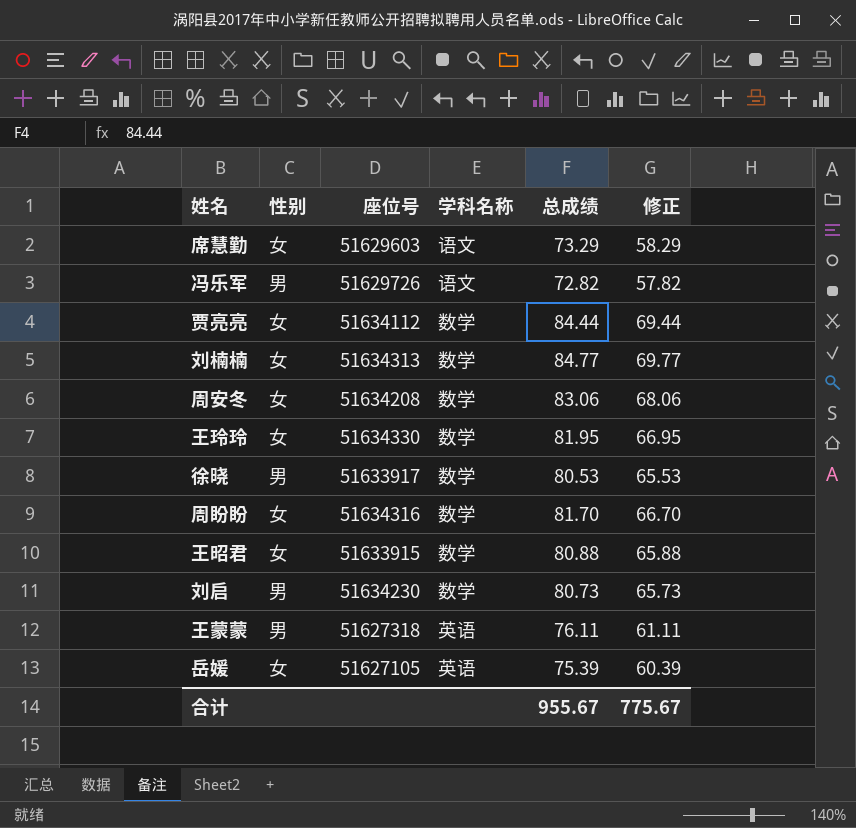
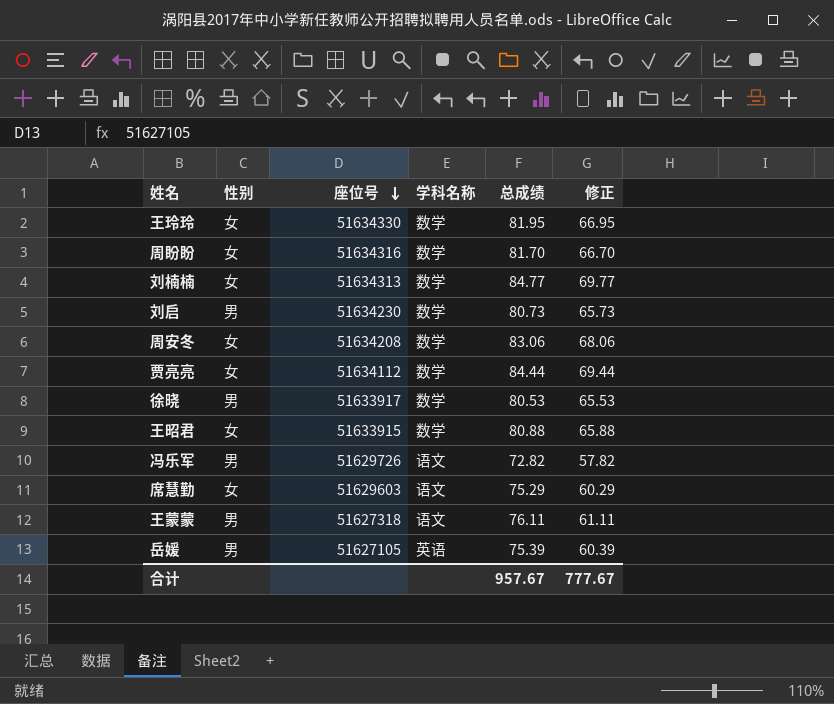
row order: none -> 座位号 descending
席慧勤 | 总成绩: 73.29 -> 75.29
席慧勤 | 修正: 58.29 -> 60.29
王蒙蒙 | 学科名称: 英语 -> 语文
岳媛 | 性别: 女 -> 男
合计 | 总成绩: 955.67 -> 957.67
合计 | 修正: 775.67 -> 777.67

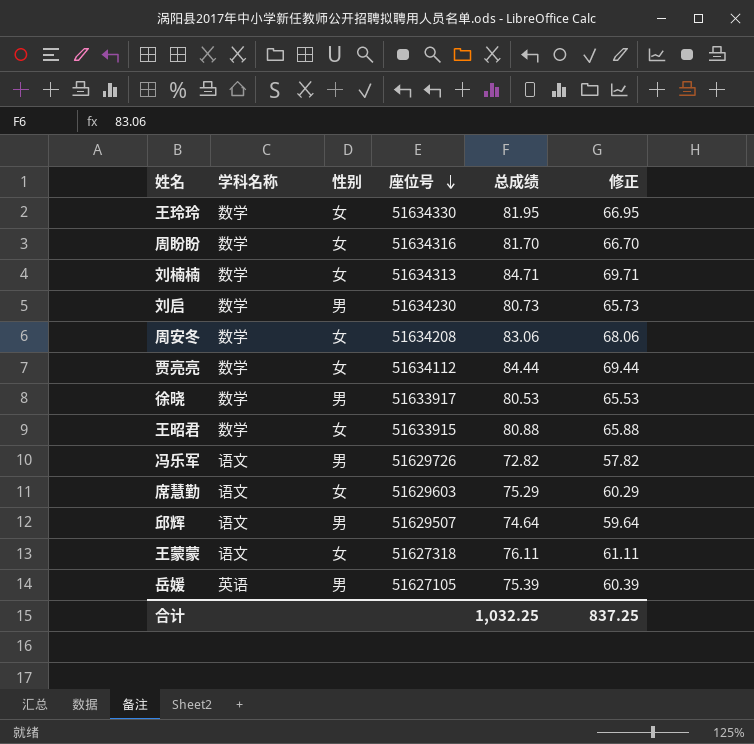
column 学科名称 | position: 4 -> 2
刘楠楠 | 总成绩: 84.77 -> 84.71
刘楠楠 | 修正: 69.77 -> 69.71
row 邱辉: none -> 语文 | 男 | 51629507 | 74.64 | 59.64
王蒙蒙 | 性别: 男 -> 女
合计 | 总成绩: 957.67 -> 1,032.25
合计 | 修正: 777.67 -> 837.25

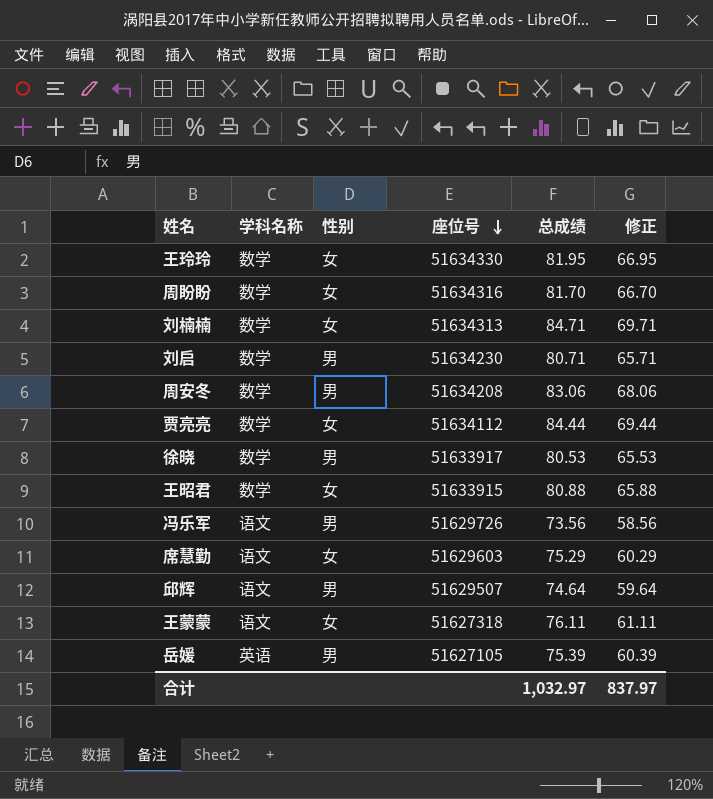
刘启 | 总成绩: 80.73 -> 80.71
刘启 | 修正: 65.73 -> 65.71
周安冬 | 性别: 女 -> 男
冯乐军 | 总成绩: 72.82 -> 73.56
冯乐军 | 修正: 57.82 -> 58.56
合计 | 总成绩: 1,032.25 -> 1,032.97
合计 | 修正: 837.25 -> 837.97

